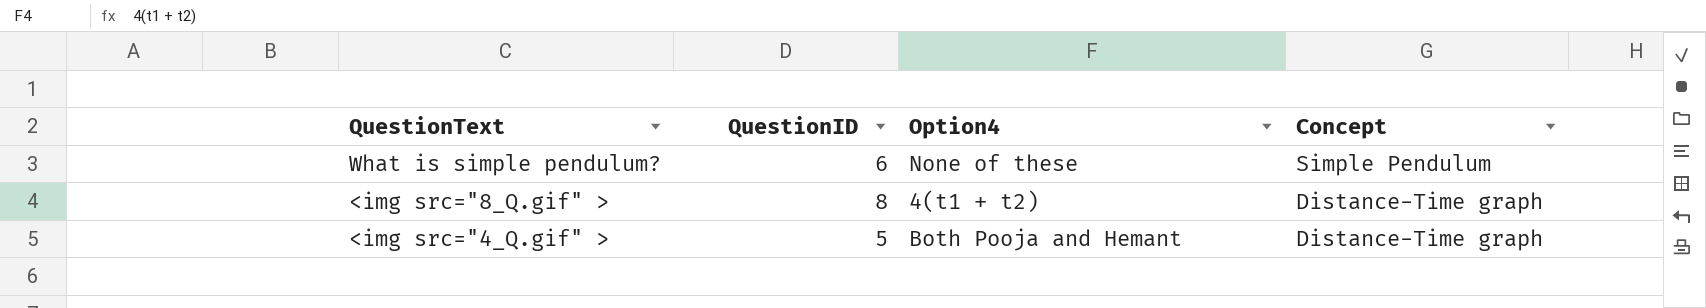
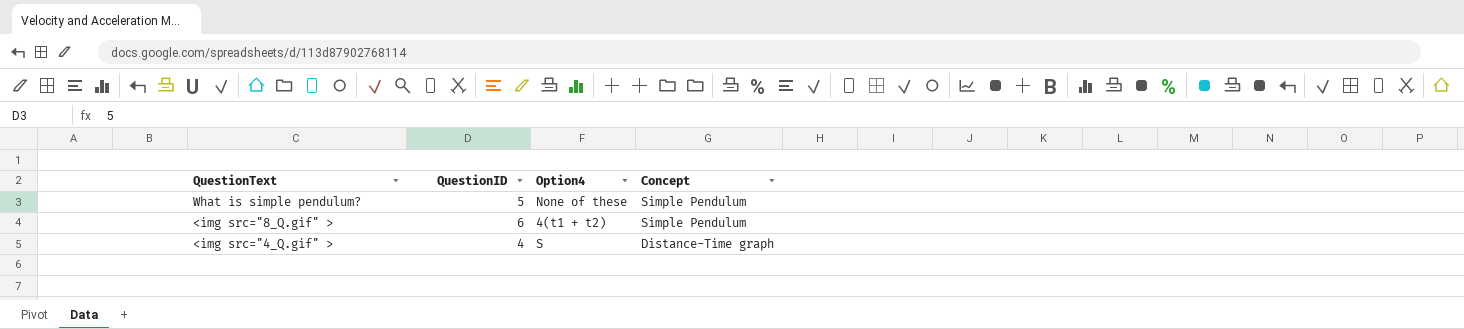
What is simple pendulum? | QuestionID: 6 -> 5
<img src="8_Q.gif" > | QuestionID: 8 -> 6
<img src="8_Q.gif" > | Concept: Distance-Time graph -> Simple Pendulum
<img src="4_Q.gif" > | QuestionID: 5 -> 4
<img src="4_Q.gif" > | Option4: Both Pooja and Hemant -> S

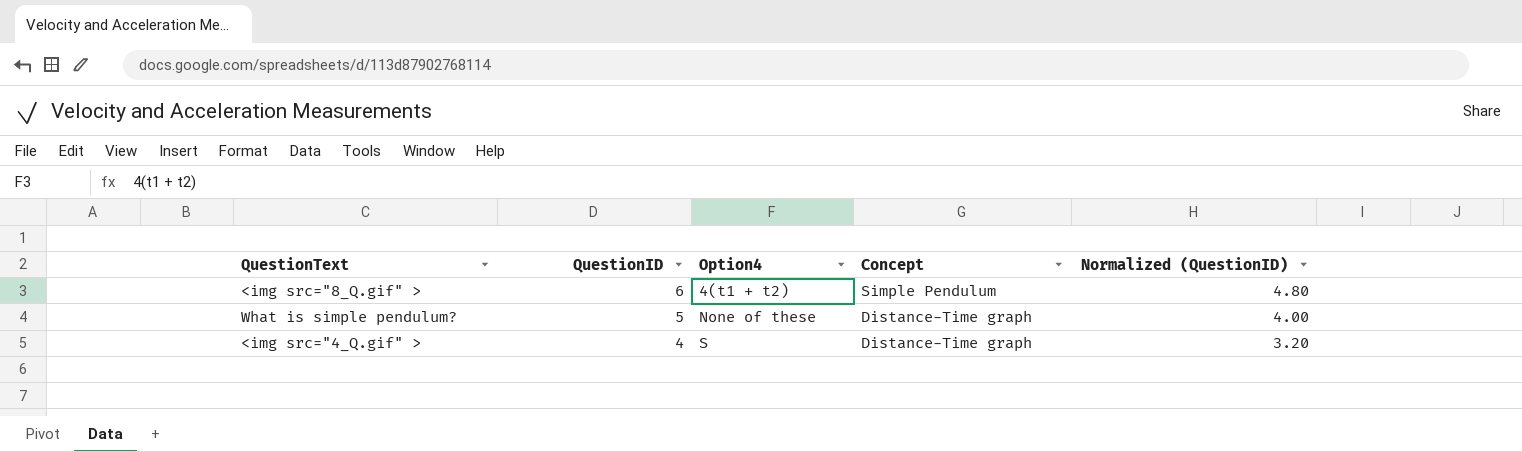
row order: QuestionText descending -> QuestionID descending
column Normalized (QuestionID) | formula: none -> [QuestionID] * 0.8
What is simple pendulum? | Concept: Simple Pendulum -> Distance-Time graph

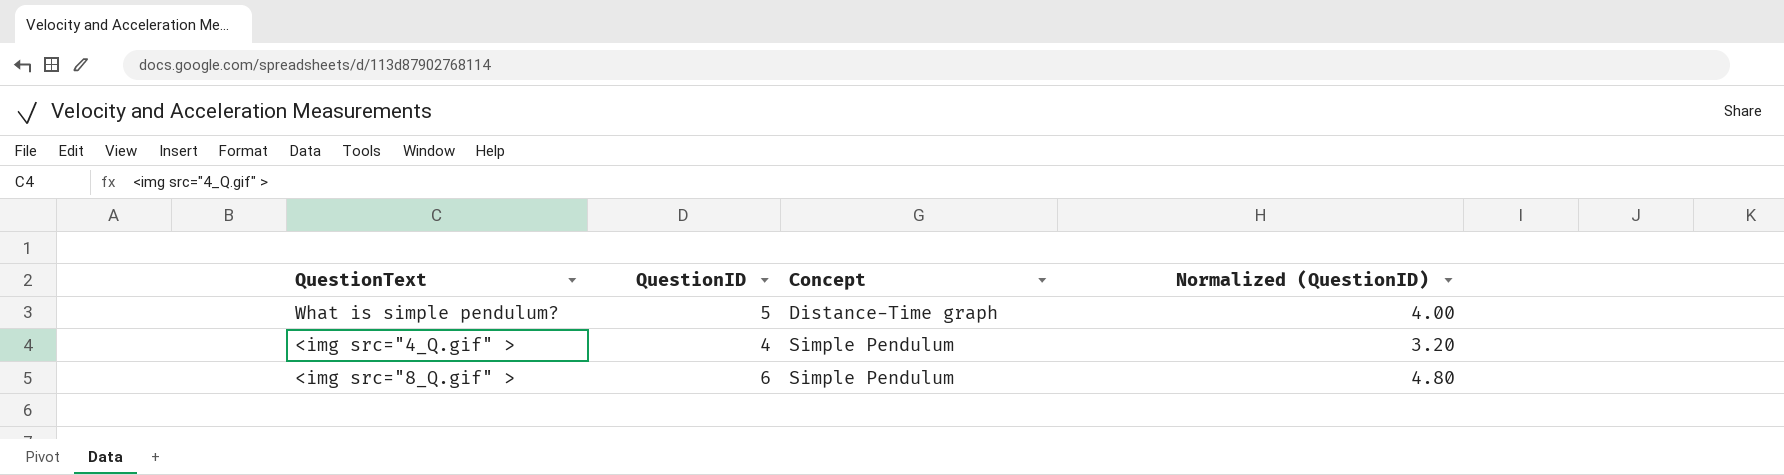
row order: QuestionID descending -> Concept ascending
column Option4 | position: 3 -> none
<img src="4_Q.gif" > | Concept: Distance-Time graph -> Simple Pendulum

